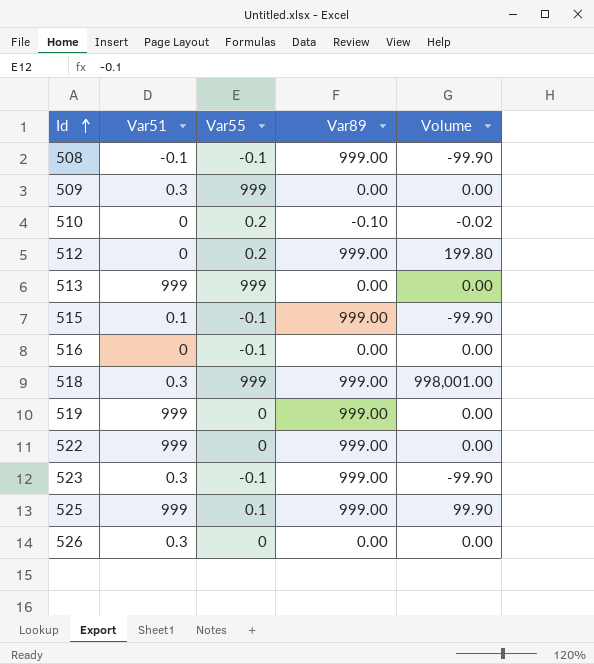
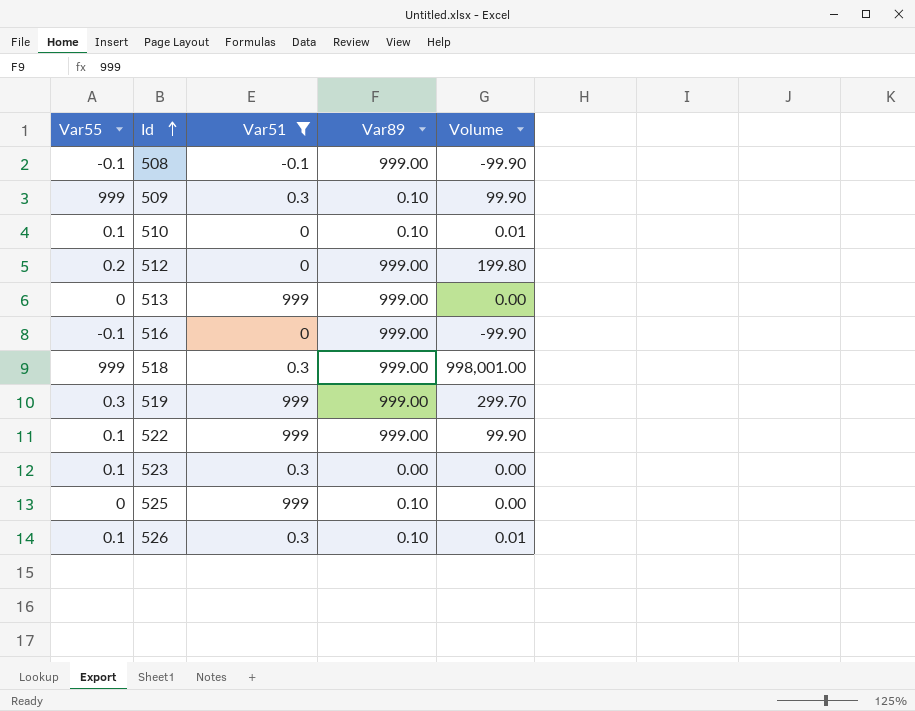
filter: none -> Var51 != 0.1
column Var55 | position: 3 -> 1
509 | Var89: 0.00 -> 0.10
509 | Volume: 0.00 -> 99.90
510 | Var55: 0.2 -> 0.1
510 | Var89: -0.10 -> 0.10
510 | Volume: -0.02 -> 0.01
513 | Var55: 999 -> 0
513 | Var89: 0.00 -> 999.00
516 | Var89: 0.00 -> 999.00
516 | Volume: 0.00 -> -99.90
519 | Var55: 0 -> 0.3
519 | Volume: 0.00 -> 299.70
522 | Var55: 0 -> 0.1
522 | Volume: 0.00 -> 99.90
523 | Var55: -0.1 -> 0.1
523 | Var89: 999.00 -> 0.00
523 | Volume: -99.90 -> 0.00
525 | Var55: 0.1 -> 0
525 | Var89: 999.00 -> 0.10
525 | Volume: 99.90 -> 0.00
526 | Var55: 0 -> 0.1
526 | Var89: 0.00 -> 0.10
526 | Volume: 0.00 -> 0.01

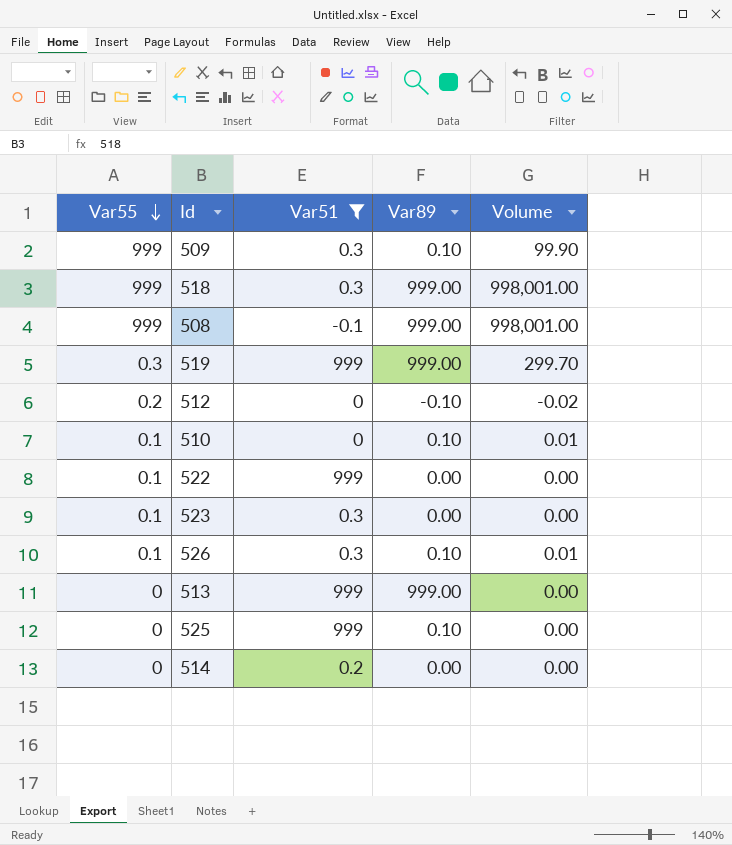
row order: Id ascending -> Var55 descending
row 516: -0.1 | 0 | 999.00 | -99.90 -> none
508 | Var55: -0.1 -> 999
508 | Volume: -99.90 -> 998,001.00
512 | Var89: 999.00 -> -0.10
512 | Volume: 199.80 -> -0.02
522 | Var89: 999.00 -> 0.00
522 | Volume: 99.90 -> 0.00
row 514: none -> 0 | 0.2 | 0.00 | 0.00

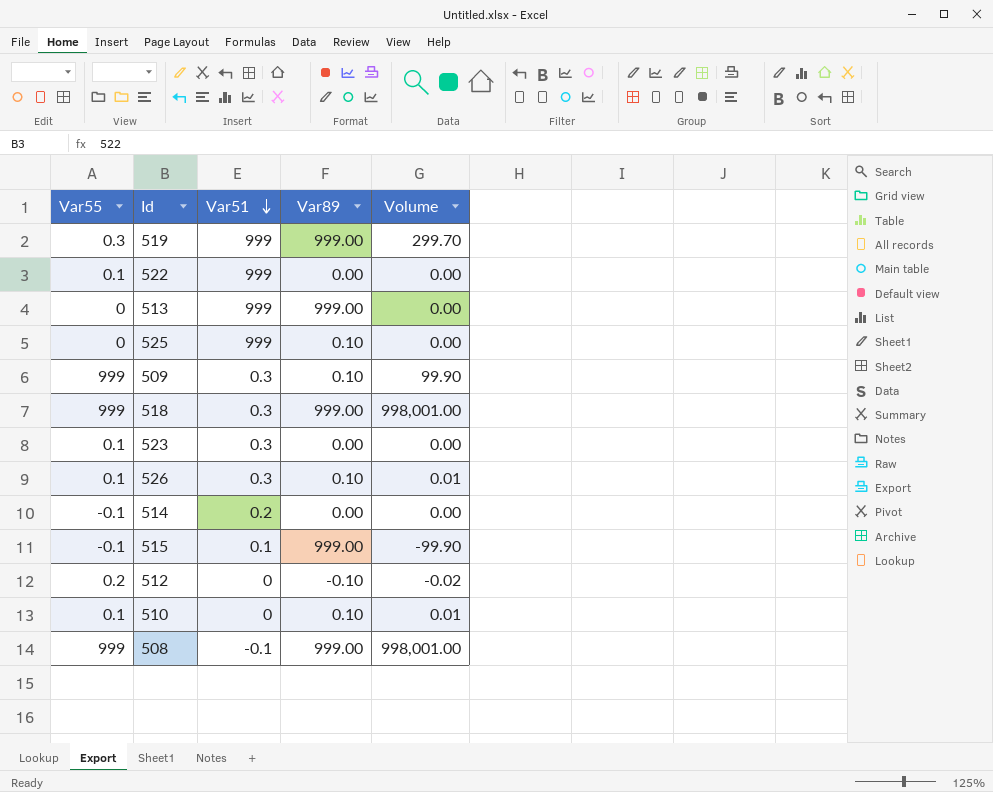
filter: Var51 != 0.1 -> none
row order: Var55 descending -> Var51 descending
514 | Var55: 0 -> -0.1

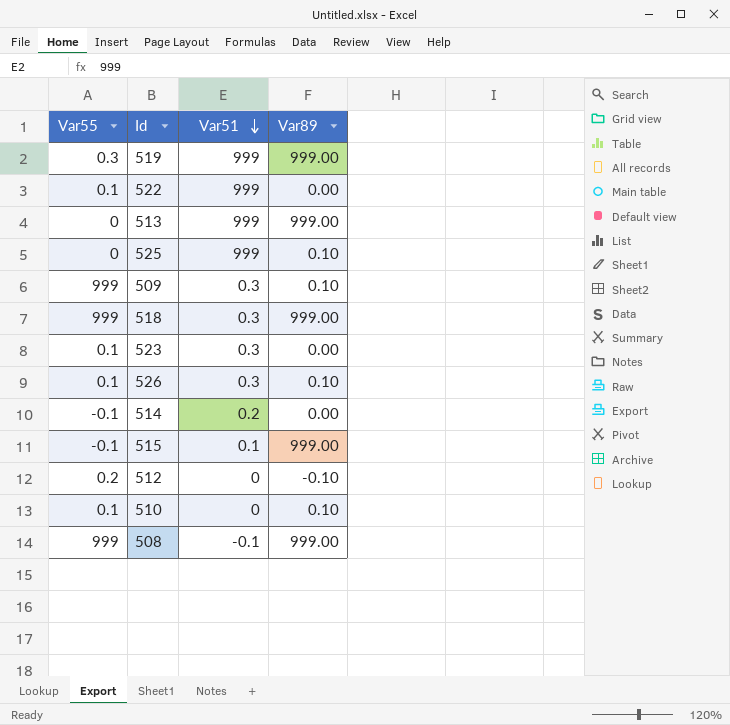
column Volume | formula: [Var55] * [Var89] -> none

